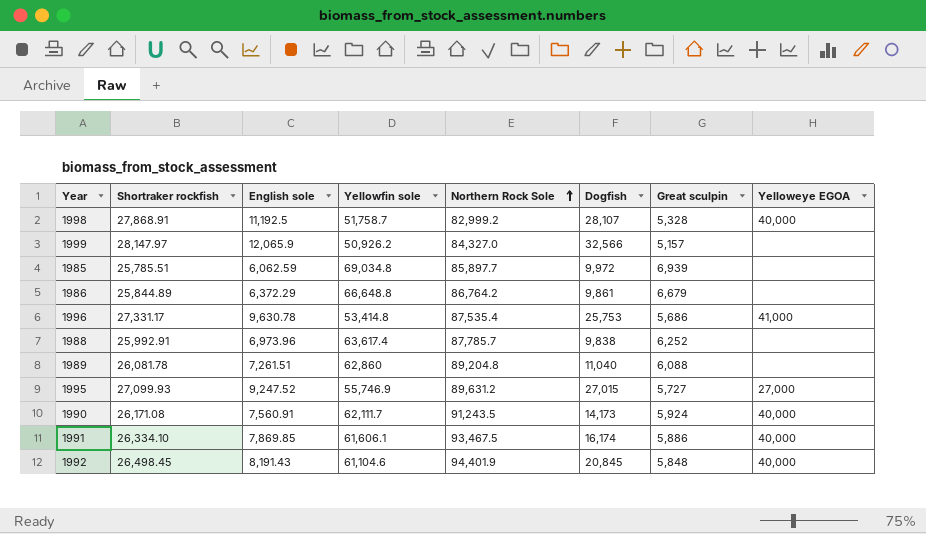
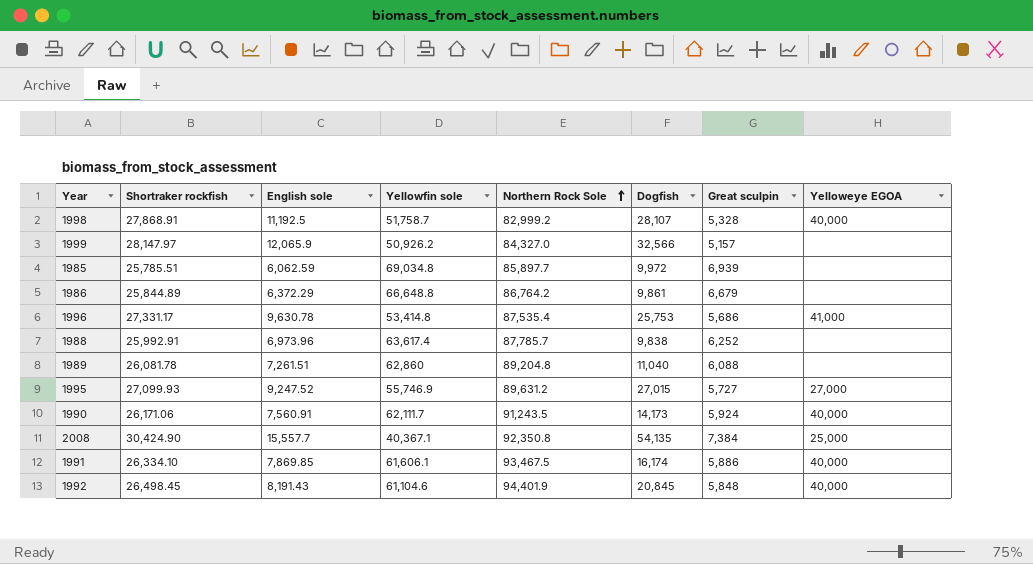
1990 | Shortraker rockfish: 26,171.08 -> 26,171.06
row 2008: none -> 30,424.90 | 15,557.7 | 40,367.1 | 92,350.8 | 54,135 | 7,384 | 25,000

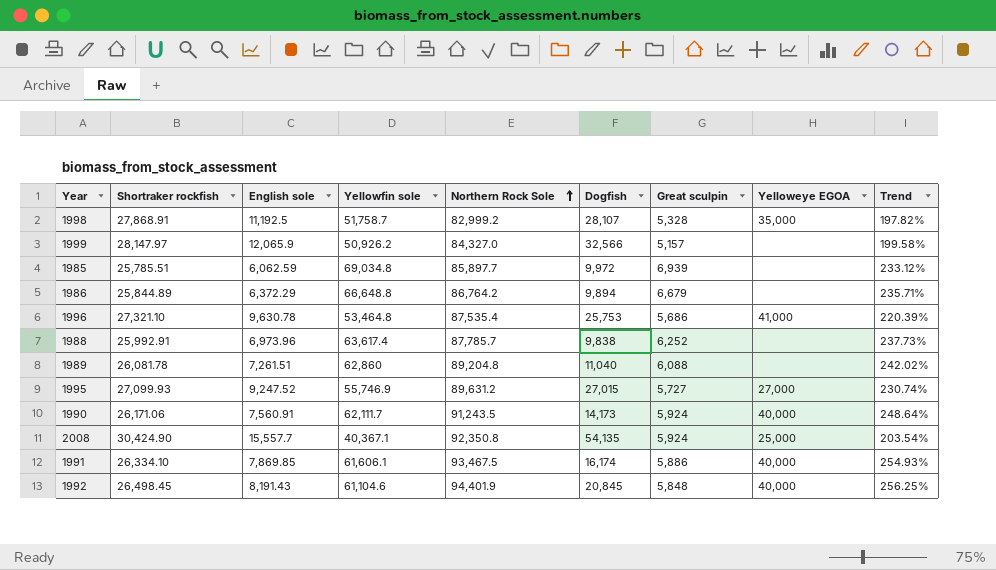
column Trend | formula: none -> ([Northern Rock Sole] - [Shortraker rockfish]) / [Shortraker rockfish]
1998 | Yelloweye EGOA: 40,000 -> 35,000
1986 | Dogfish: 9,861 -> 9,894
1996 | Shortraker rockfish: 27,331.17 -> 27,321.10
1996 | Yellowfin sole: 53,414.8 -> 53,464.8
2008 | Great sculpin: 7,384 -> 5,924

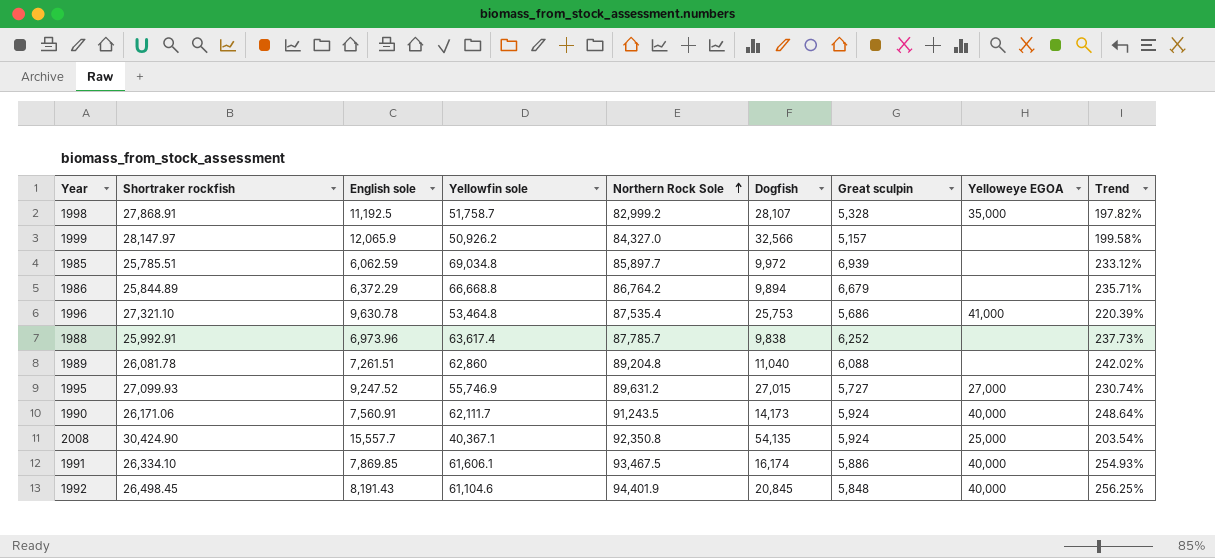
1986 | Yellowfin sole: 66,648.8 -> 66,668.8

